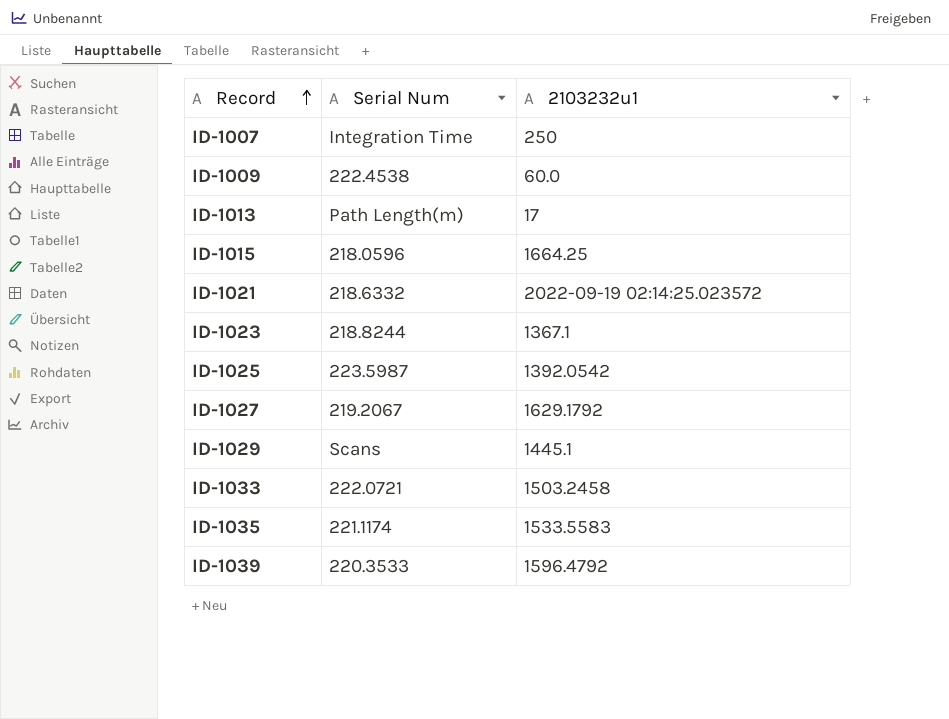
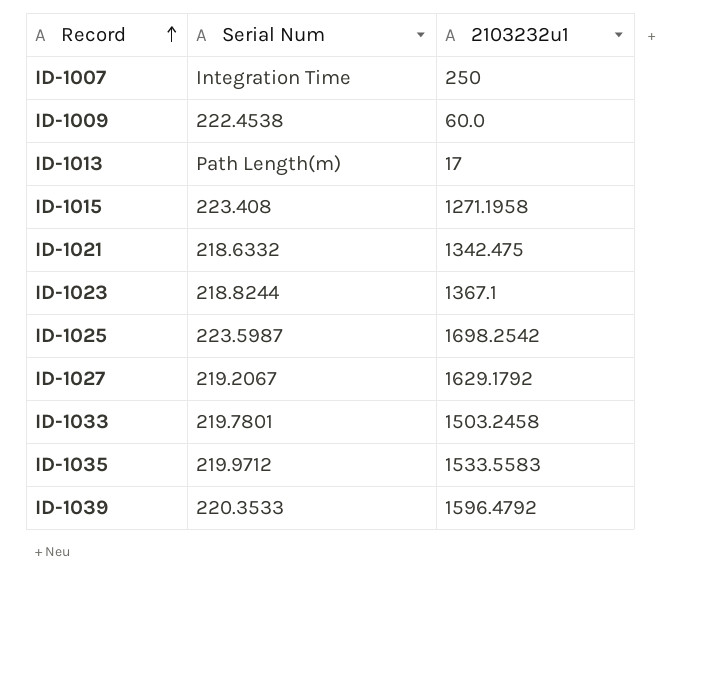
row ID-1029: Scans | 1445.1 -> none
ID-1015 | Serial Num: 218.0596 -> 223.408
ID-1015 | 2103232u1: 1664.25 -> 1271.1958
ID-1021 | 2103232u1: 2022-09-19 02:14:25.023572 -> 1342.475
ID-1025 | 2103232u1: 1392.0542 -> 1698.2542
ID-1033 | Serial Num: 222.0721 -> 219.7801
ID-1035 | Serial Num: 221.1174 -> 219.9712

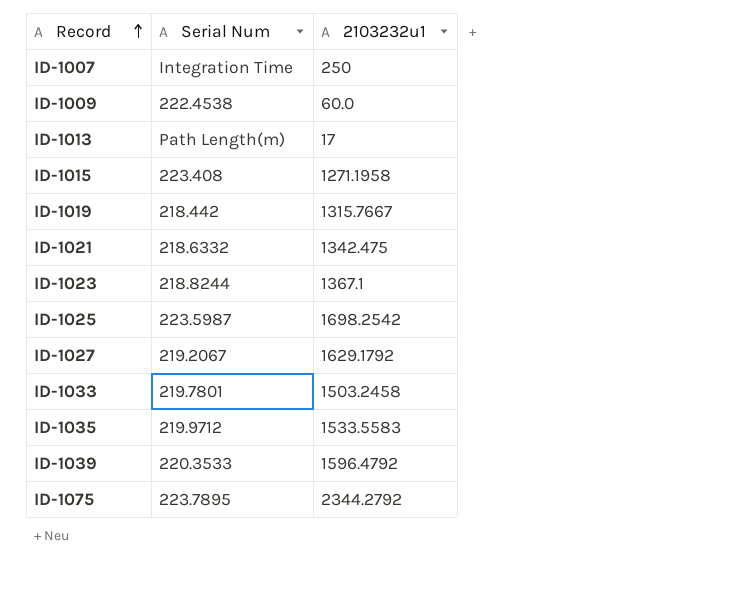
row ID-1019: none -> 218.442 | 1315.7667
row ID-1075: none -> 223.7895 | 2344.2792

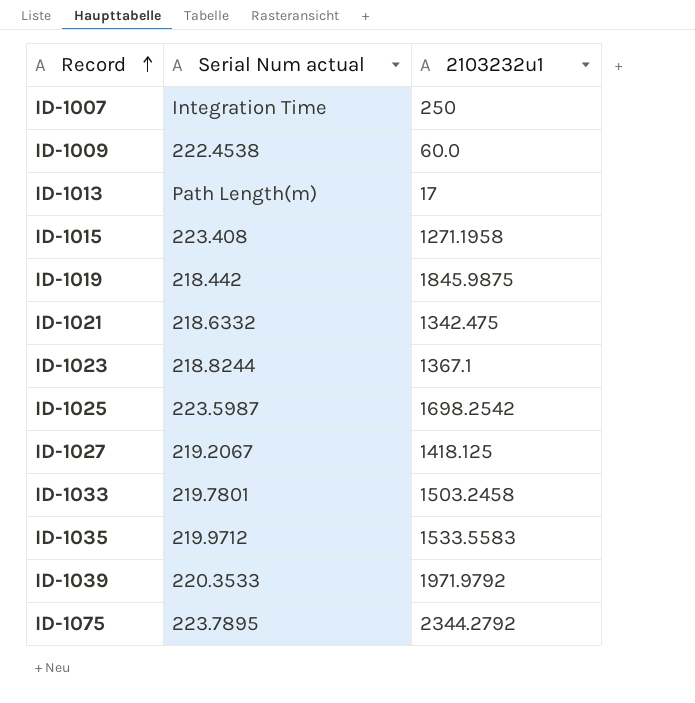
column name: Serial Num -> Serial Num actual
ID-1019 | 2103232u1: 1315.7667 -> 1845.9875
ID-1027 | 2103232u1: 1629.1792 -> 1418.125
ID-1039 | 2103232u1: 1596.4792 -> 1971.9792

